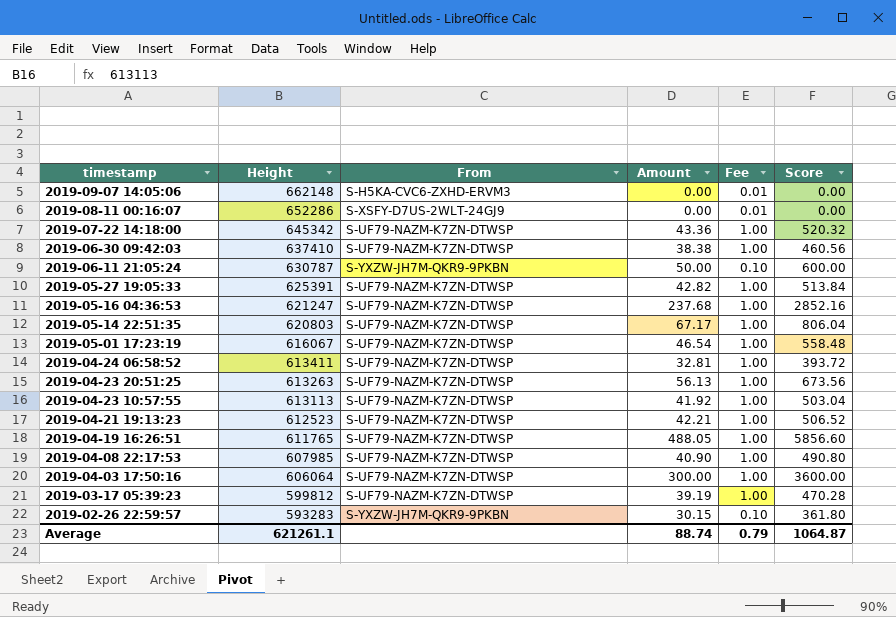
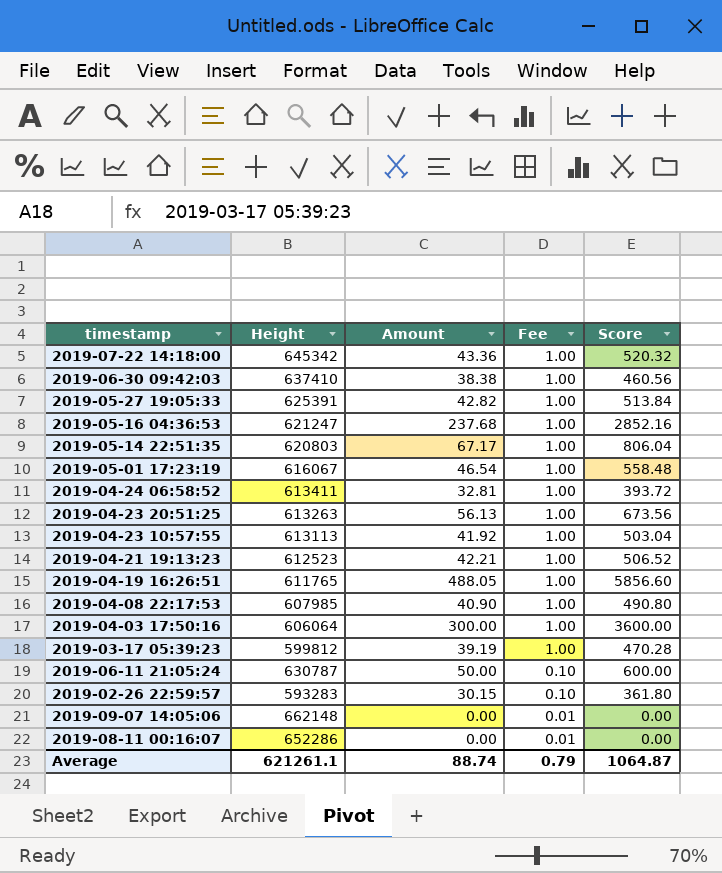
row order: timestamp descending -> Fee descending
column From | position: 3 -> none

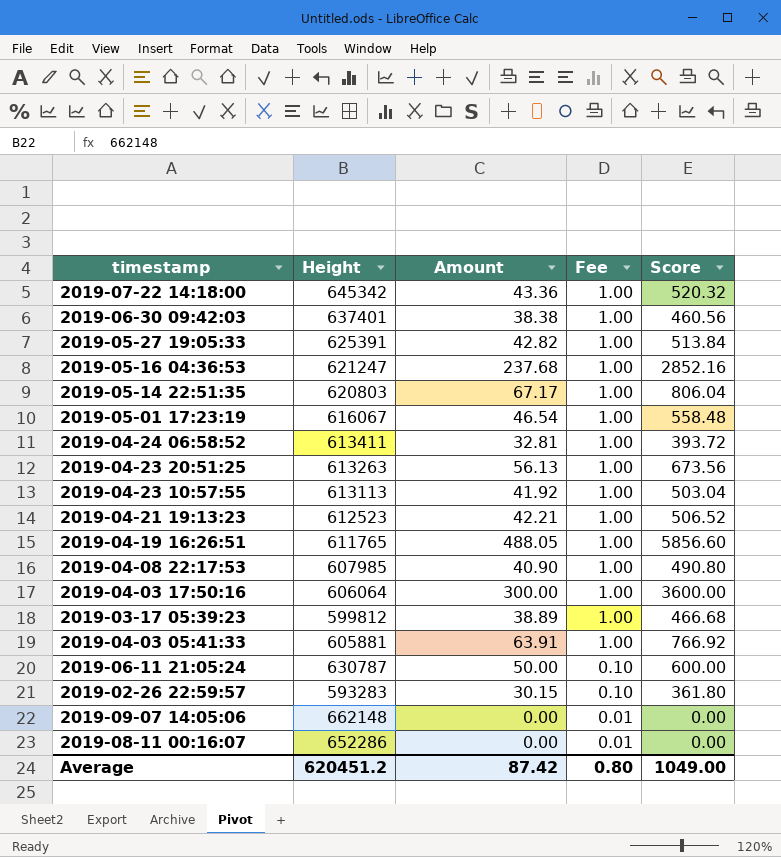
2019-06-30 09:42:03 | Height: 637410 -> 637401
2019-03-17 05:39:23 | Amount: 39.19 -> 38.89
2019-03-17 05:39:23 | Score: 470.28 -> 466.68
row 2019-04-03 05:41:33: none -> 605881 | 63.91 | 1.00 | 766.92
Average | Height: 621261.1 -> 620451.2
Average | Amount: 88.74 -> 87.42
Average | Fee: 0.79 -> 0.80
Average | Score: 1064.87 -> 1049.00

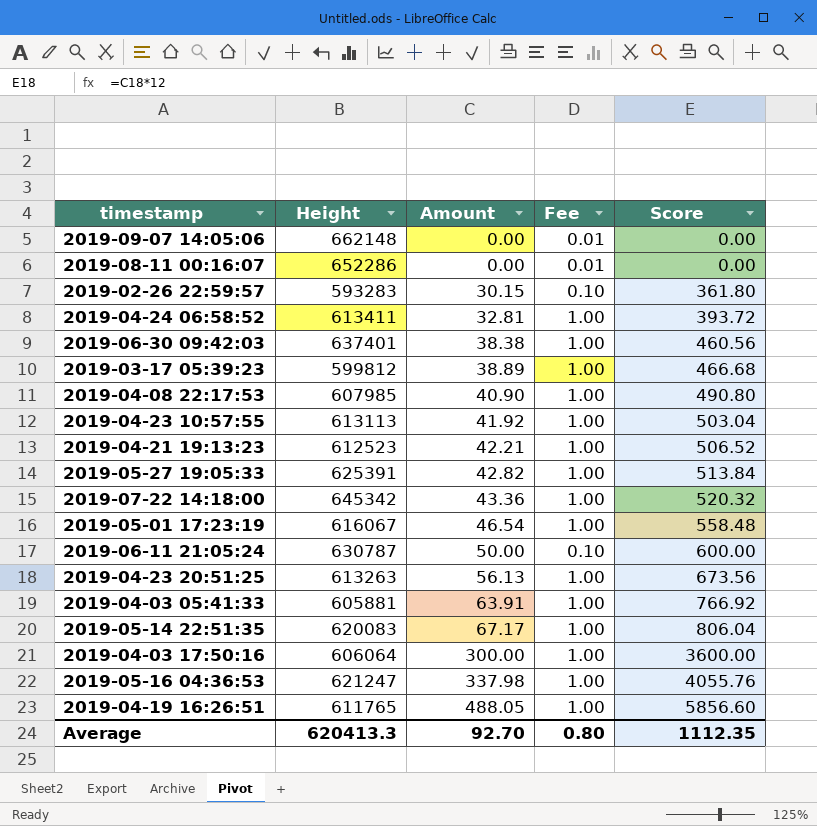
row order: Fee descending -> Amount ascending
2019-05-14 22:51:35 | Height: 620803 -> 620083
2019-05-16 04:36:53 | Amount: 237.68 -> 337.98
2019-05-16 04:36:53 | Score: 2852.16 -> 4055.76
Average | Height: 620451.2 -> 620413.3
Average | Amount: 87.42 -> 92.70
Average | Score: 1049.00 -> 1112.35

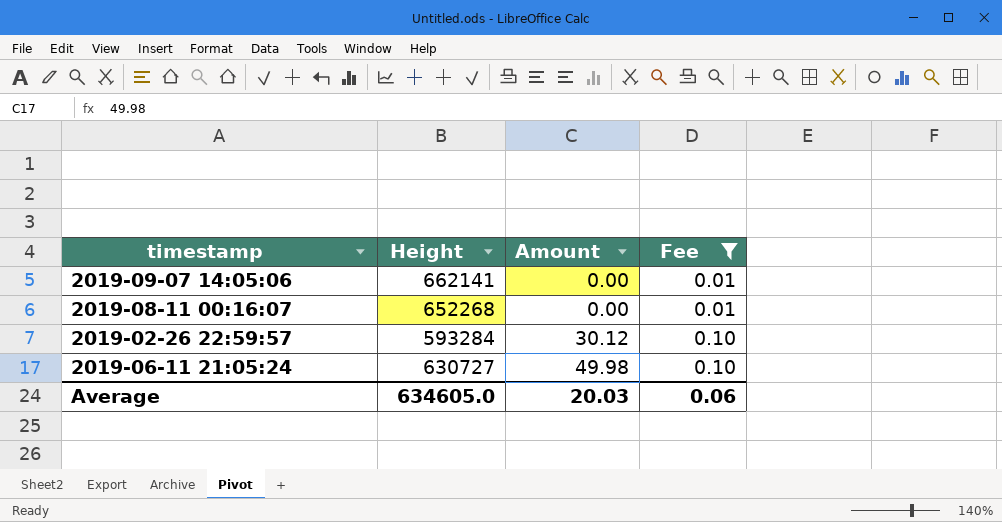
filter: none -> Fee != 1.00
column Score | formula: [Amount] * 12 -> none
2019-09-07 14:05:06 | Height: 662148 -> 662141
2019-08-11 00:16:07 | Height: 652286 -> 652268
2019-02-26 22:59:57 | Height: 593283 -> 593284
2019-02-26 22:59:57 | Amount: 30.15 -> 30.12
2019-06-11 21:05:24 | Height: 630787 -> 630727
2019-06-11 21:05:24 | Amount: 50.00 -> 49.98
Average | Height: 620413.3 -> 634605.0
Average | Amount: 92.70 -> 20.03
Average | Fee: 0.80 -> 0.06

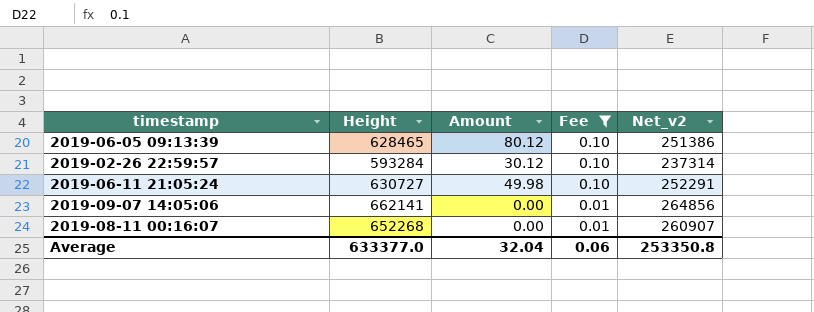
row order: Amount ascending -> Fee descending
column Net_v2 | formula: none -> [Height] * 0.4
row 2019-06-05 09:13:39: none -> 628465 | 80.12 | 0.10 | 251386
Average | Height: 634605.0 -> 633377.0
Average | Amount: 20.03 -> 32.04

